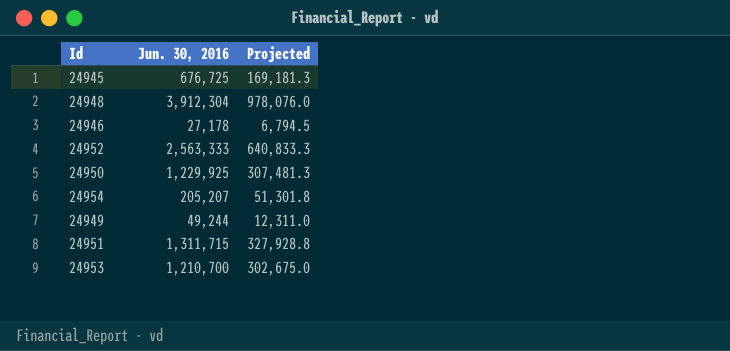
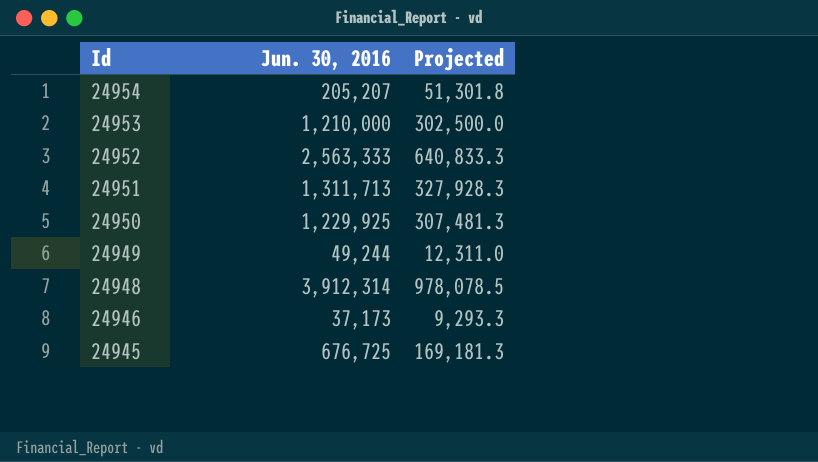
row order: none -> Id descending
24953 | Jun. 30, 2016: 1,210,700 -> 1,210,000
24953 | Projected: 302,675.0 -> 302,500.0
24951 | Jun. 30, 2016: 1,311,715 -> 1,311,713
24951 | Projected: 327,928.8 -> 327,928.3
24948 | Jun. 30, 2016: 3,912,304 -> 3,912,314
24948 | Projected: 978,076.0 -> 978,078.5
24946 | Jun. 30, 2016: 27,178 -> 37,173
24946 | Projected: 6,794.5 -> 9,293.3

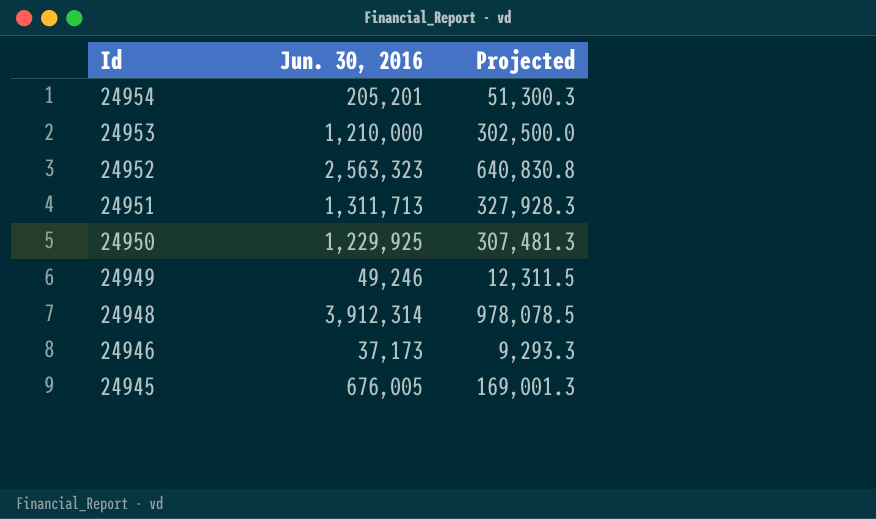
24954 | Jun. 30, 2016: 205,207 -> 205,201
24954 | Projected: 51,301.8 -> 51,300.3
24952 | Jun. 30, 2016: 2,563,333 -> 2,563,323
24952 | Projected: 640,833.3 -> 640,830.8
24949 | Jun. 30, 2016: 49,244 -> 49,246
24949 | Projected: 12,311.0 -> 12,311.5
24945 | Jun. 30, 2016: 676,725 -> 676,005
24945 | Projected: 169,181.3 -> 169,001.3

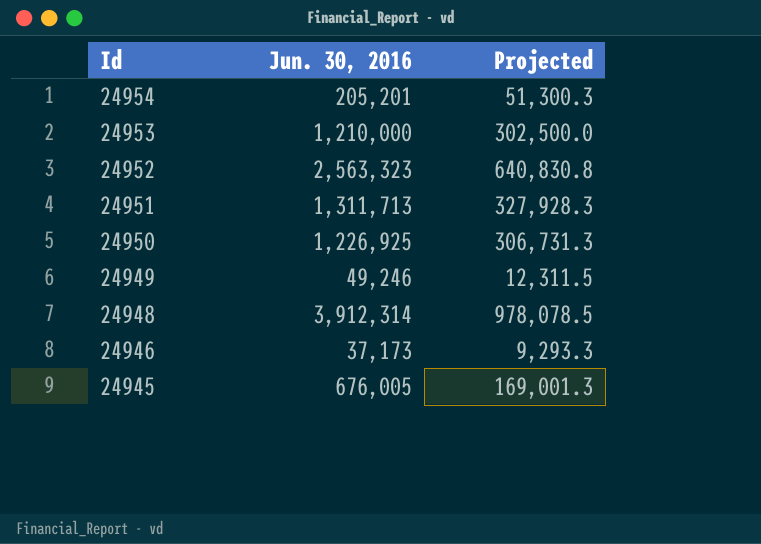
24950 | Jun. 30, 2016: 1,229,925 -> 1,226,925
24950 | Projected: 307,481.3 -> 306,731.3

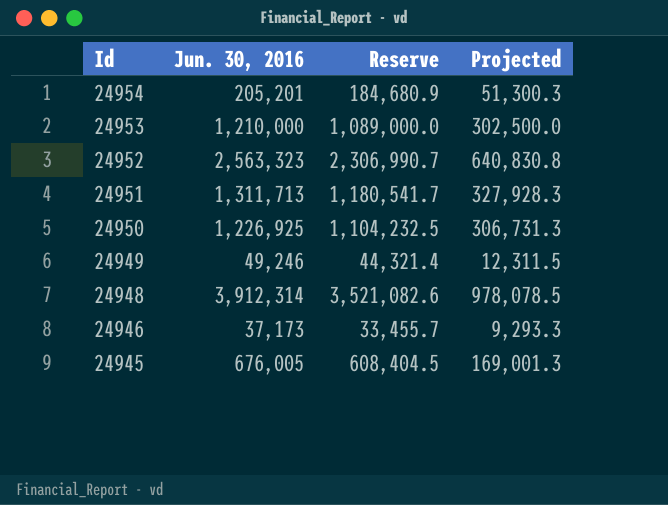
column Reserve | formula: none -> [Jun. 30, 2016] * 0.9

